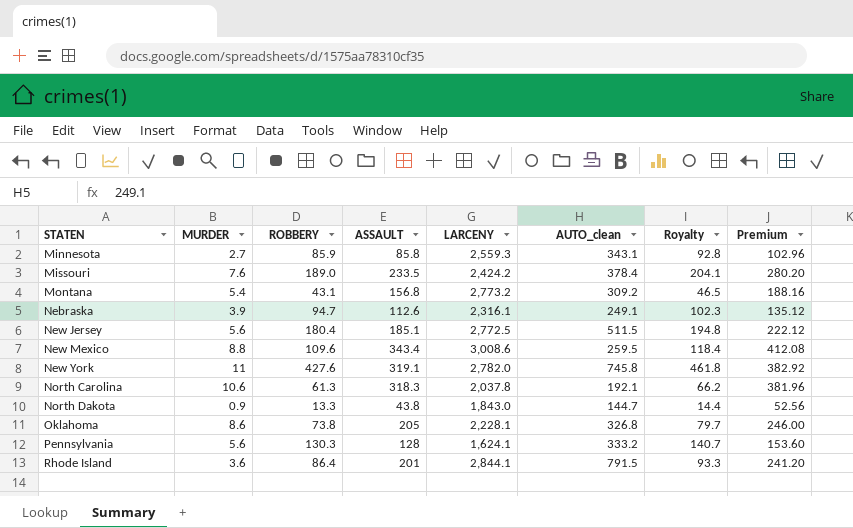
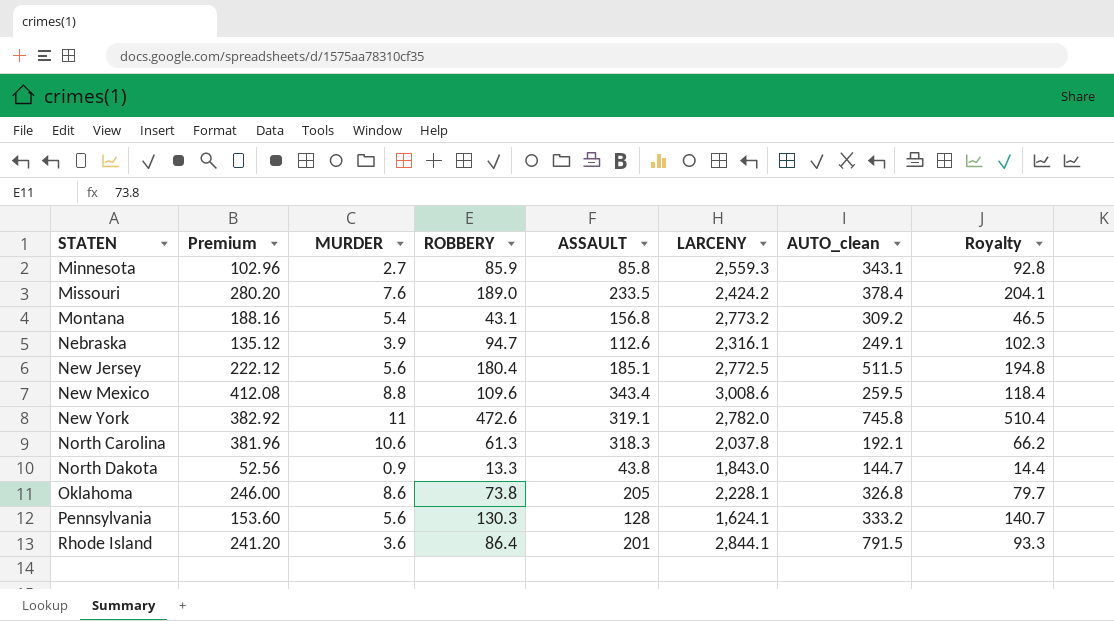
column Premium | position: 8 -> 2
New York | ROBBERY: 427.6 -> 472.6
New York | Royalty: 461.8 -> 510.4

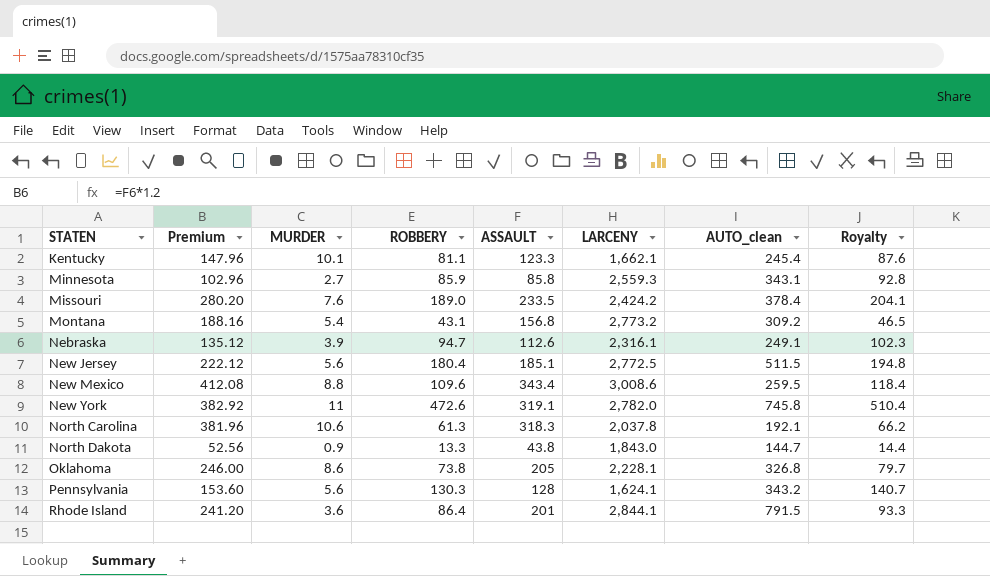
row Kentucky: none -> 147.96 | 10.1 | 81.1 | 123.3 | 1,662.1 | 245.4 | 87.6
Pennsylvania | AUTO_clean: 333.2 -> 343.2

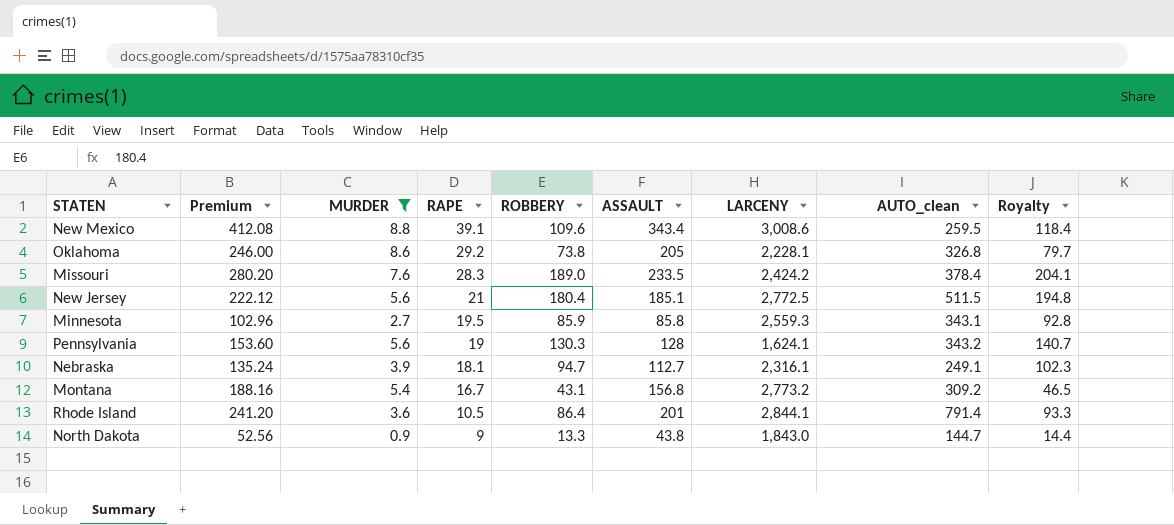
filter: none -> MURDER <= 8.8
row order: STATEN ascending -> RAPE descending
column RAPE | position: none -> 4
Nebraska | Premium: 135.12 -> 135.24
Nebraska | ASSAULT: 112.6 -> 112.7
Rhode Island | AUTO_clean: 791.5 -> 791.4

